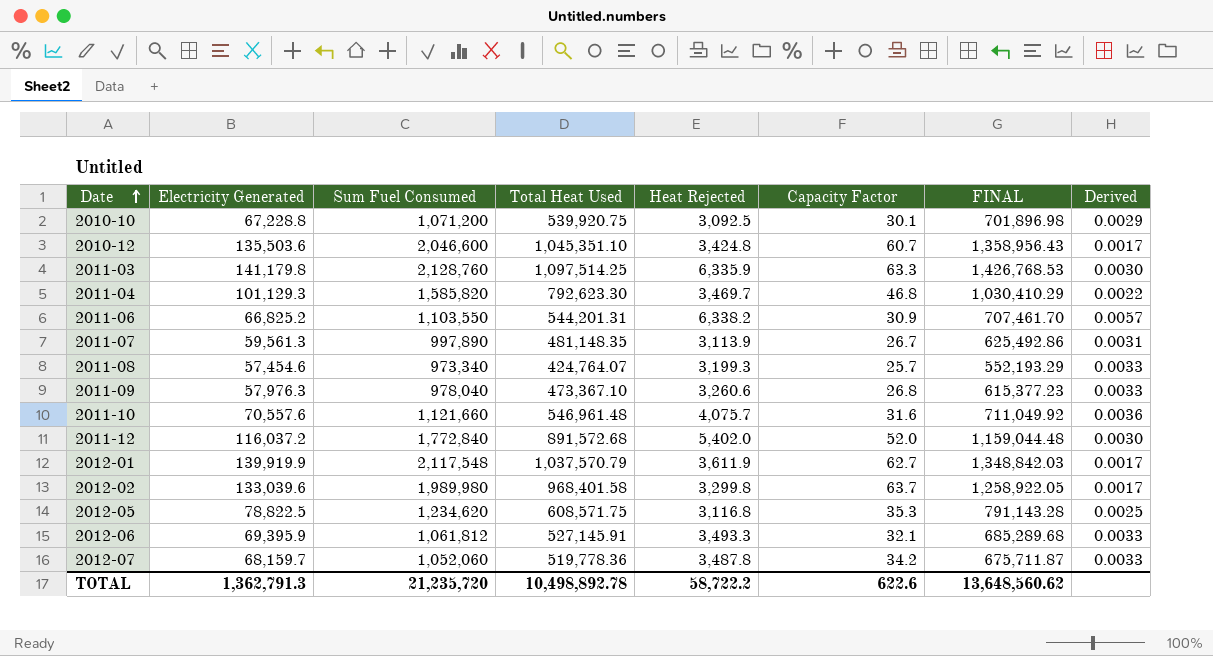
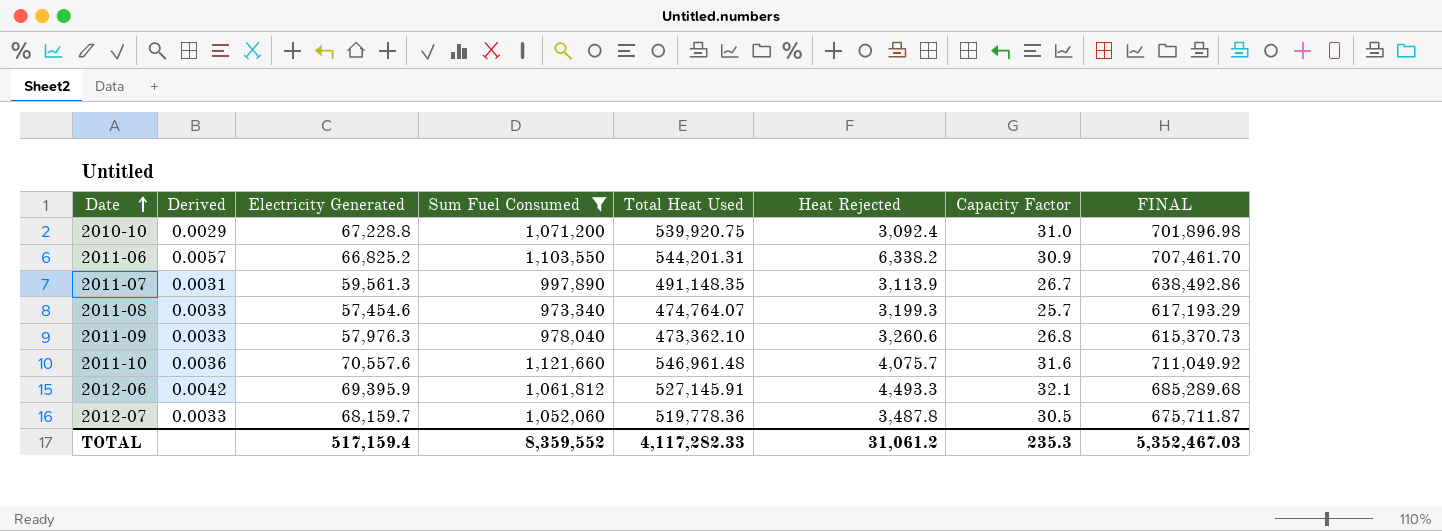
filter: none -> Sum Fuel Consumed <= 1,121,660
column Derived | position: 8 -> 2
2010-10 | Heat Rejected: 3,092.5 -> 3,092.4
2010-10 | Capacity Factor: 30.1 -> 31.0
2011-07 | Total Heat Used: 481,148.35 -> 491,148.35
2011-07 | FINAL: 625,492.86 -> 638,492.86
2011-08 | Total Heat Used: 424,764.07 -> 474,764.07
2011-08 | FINAL: 552,193.29 -> 617,193.29
2011-09 | Total Heat Used: 473,367.10 -> 473,362.10
2011-09 | FINAL: 615,377.23 -> 615,370.73
2012-06 | Derived: 0.0033 -> 0.0042
2012-06 | Heat Rejected: 3,493.3 -> 4,493.3
2012-07 | Capacity Factor: 34.2 -> 30.5
TOTAL | Electricity Generated: 1,362,791.3 -> 517,159.4
TOTAL | Sum Fuel Consumed: 21,235,720 -> 8,359,552
TOTAL | Total Heat Used: 10,498,892.78 -> 4,117,282.33
TOTAL | Heat Rejected: 58,722.2 -> 31,061.2
TOTAL | Capacity Factor: 622.6 -> 235.3
TOTAL | FINAL: 13,648,560.62 -> 5,352,467.03

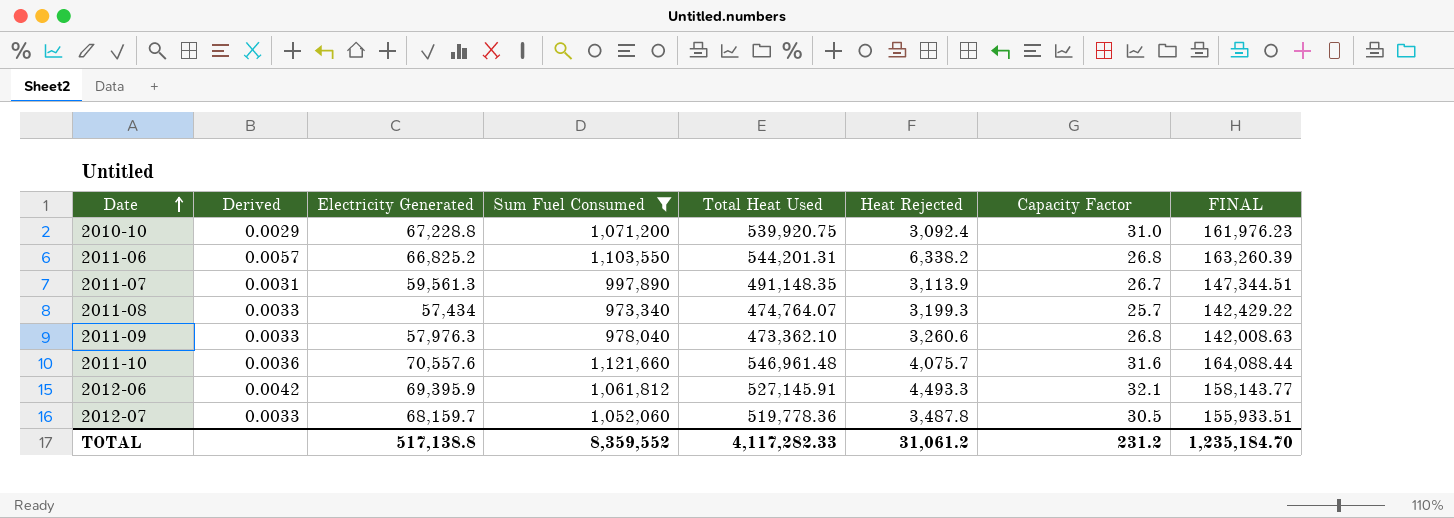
column FINAL | formula: [Total Heat Used] * 1.3 -> [Total Heat Used] * 0.3
2011-06 | Capacity Factor: 30.9 -> 26.8
2011-08 | Electricity Generated: 57,454.6 -> 57,434
TOTAL | Electricity Generated: 517,159.4 -> 517,138.8
TOTAL | Capacity Factor: 235.3 -> 231.2
TOTAL | FINAL: 5,352,467.03 -> 1,235,184.70

